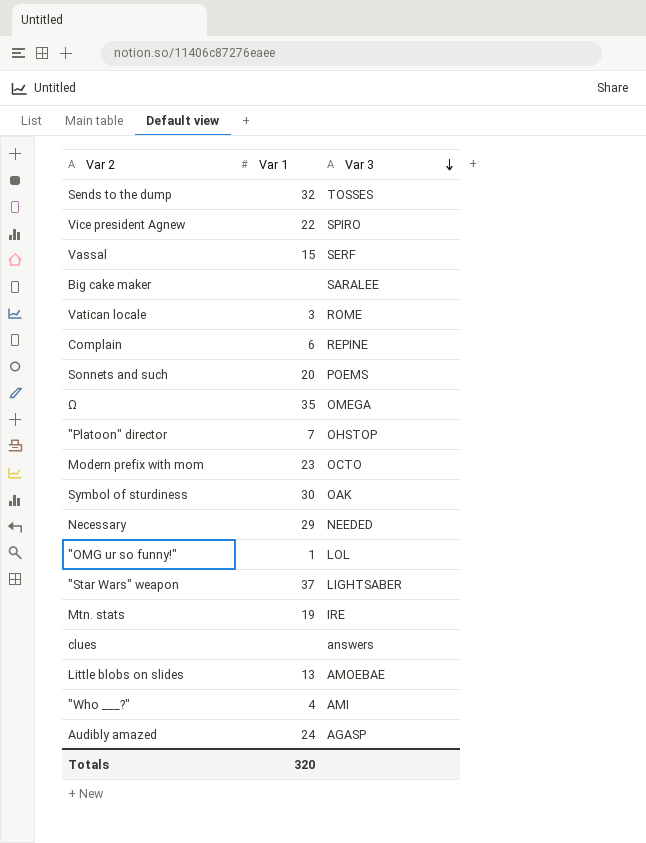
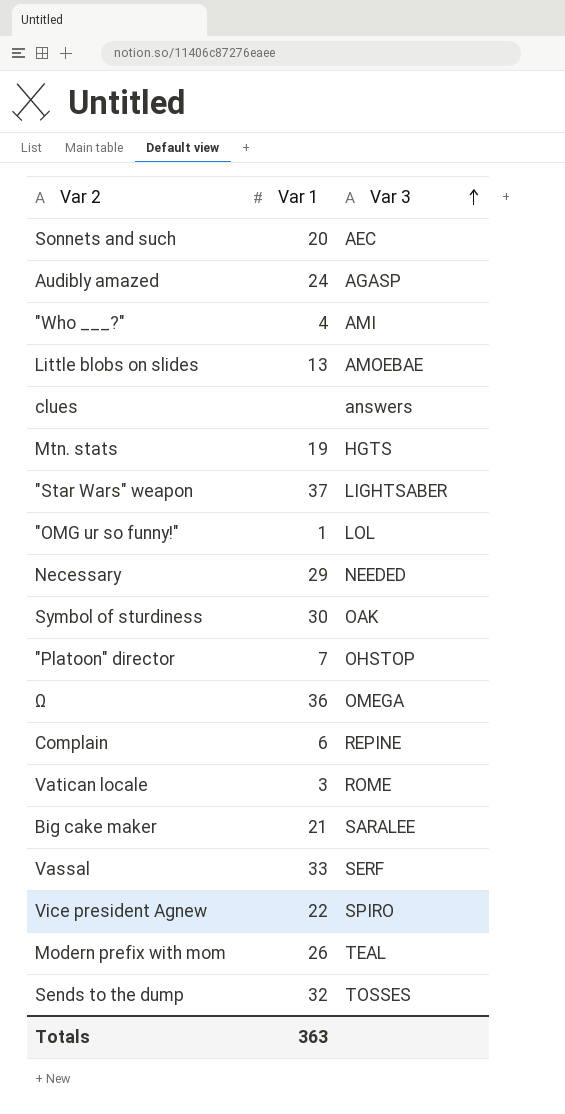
row order: Var 3 descending -> Var 3 ascending
Sonnets and such | Var 3: POEMS -> AEC
Mtn. stats | Var 3: IRE -> HGTS
Ω | Var 1: 35 -> 36
Big cake maker | Var 1: none -> 21
Vassal | Var 1: 15 -> 33
Modern prefix with mom | Var 1: 23 -> 26
Modern prefix with mom | Var 3: OCTO -> TEAL
Totals | Var 1: 320 -> 363

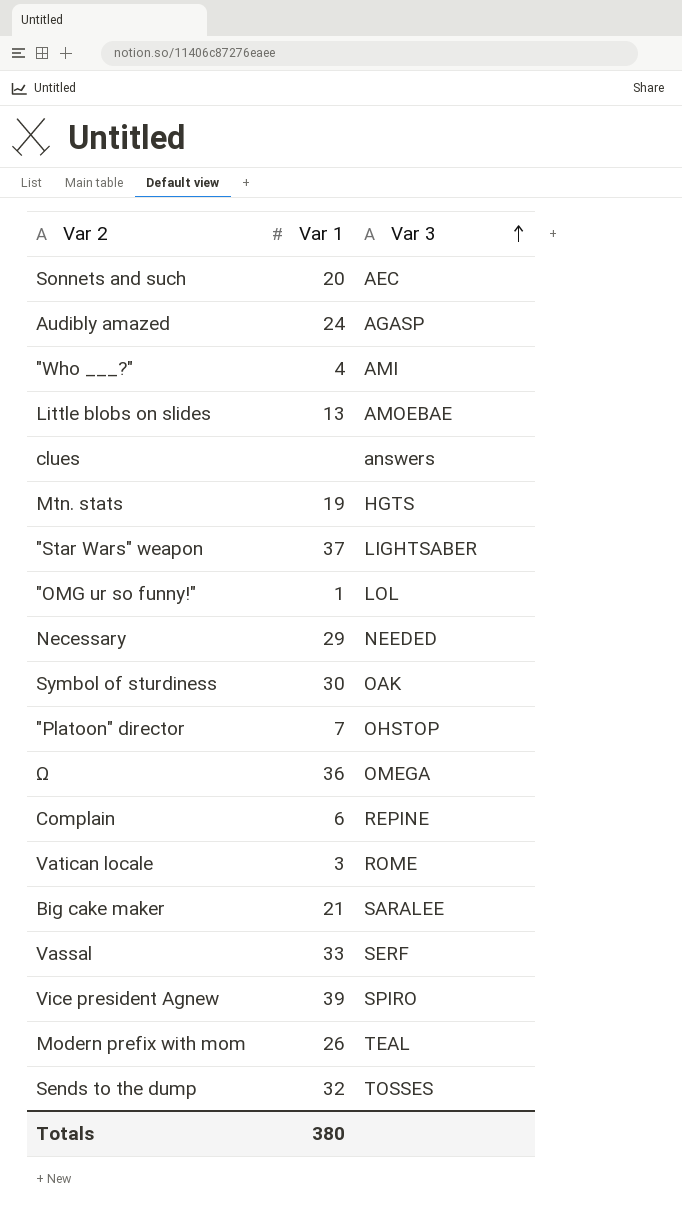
Vice president Agnew | Var 1: 22 -> 39
Totals | Var 1: 363 -> 380

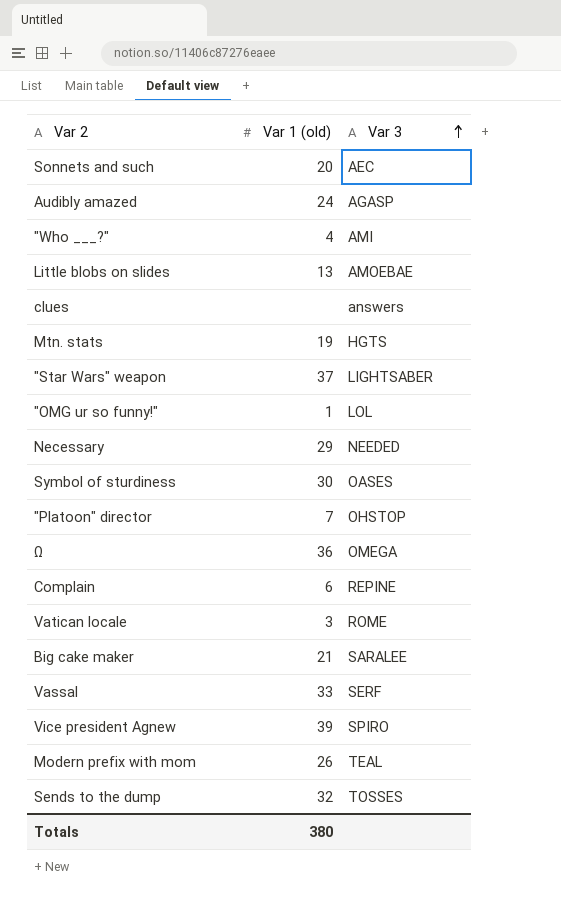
column name: Var 1 -> Var 1 (old)
Symbol of sturdiness | Var 3: OAK -> OASES

